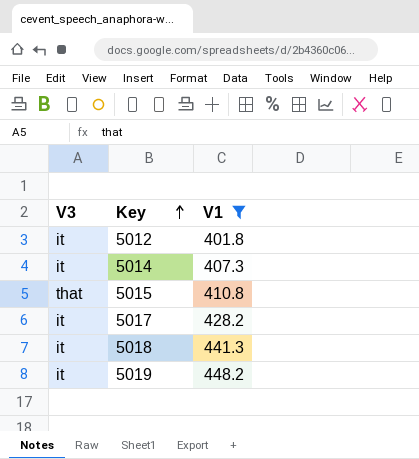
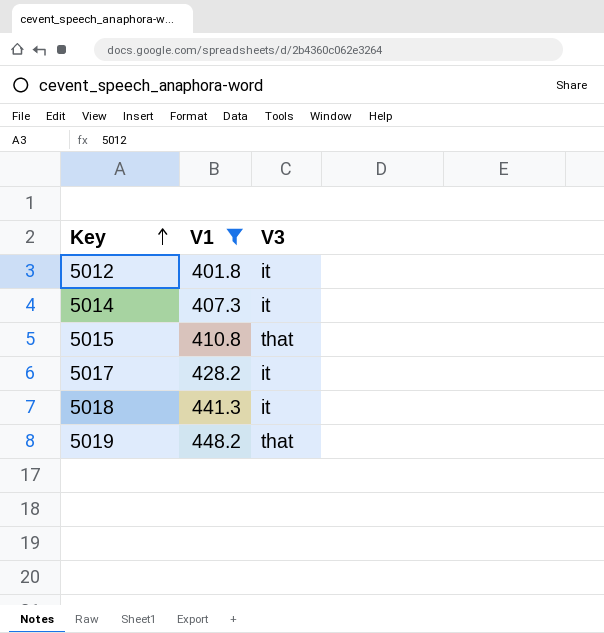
column V3 | position: 1 -> 3
5019 | V3: it -> that

